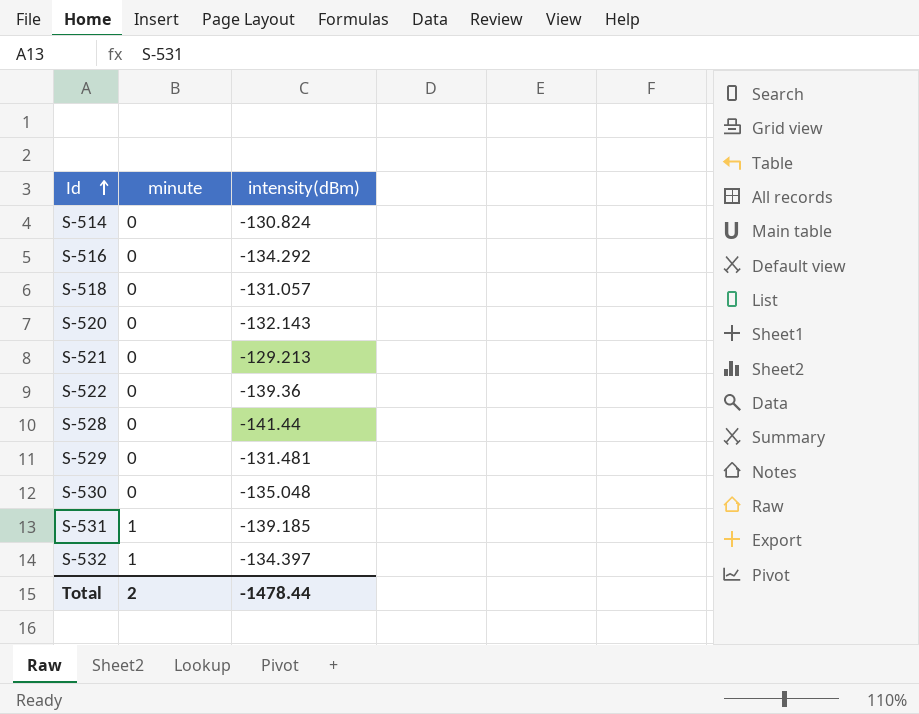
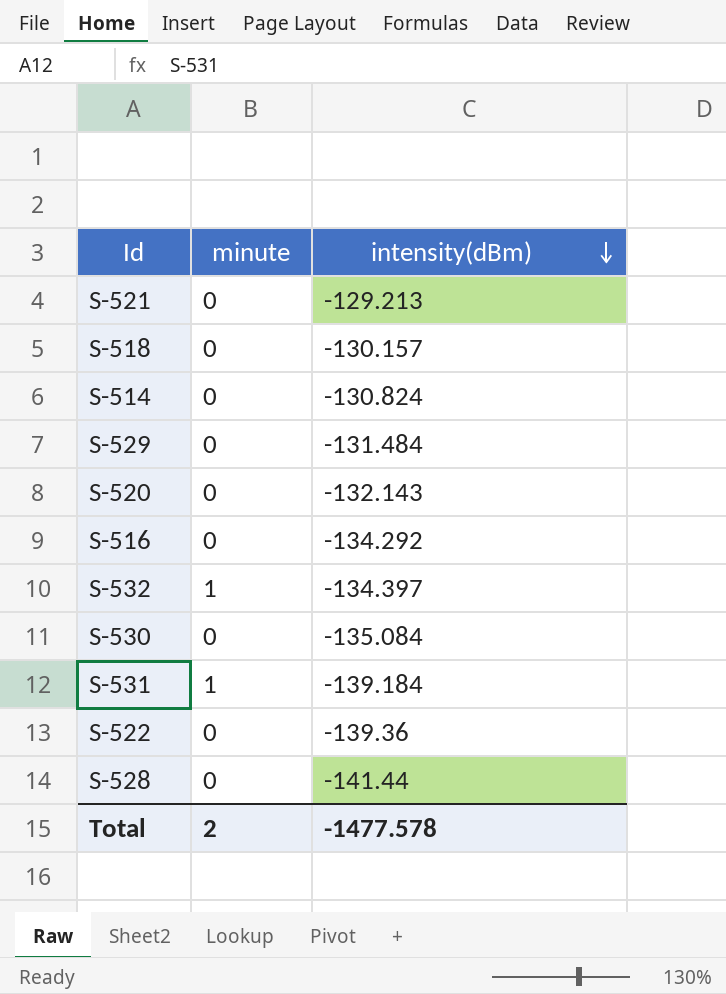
row order: Id ascending -> intensity(dBm) descending
S-518 | intensity(dBm): -131.057 -> -130.157
S-529 | intensity(dBm): -131.481 -> -131.484
S-530 | intensity(dBm): -135.048 -> -135.084
S-531 | intensity(dBm): -139.185 -> -139.184
Total | intensity(dBm): -1478.44 -> -1477.578

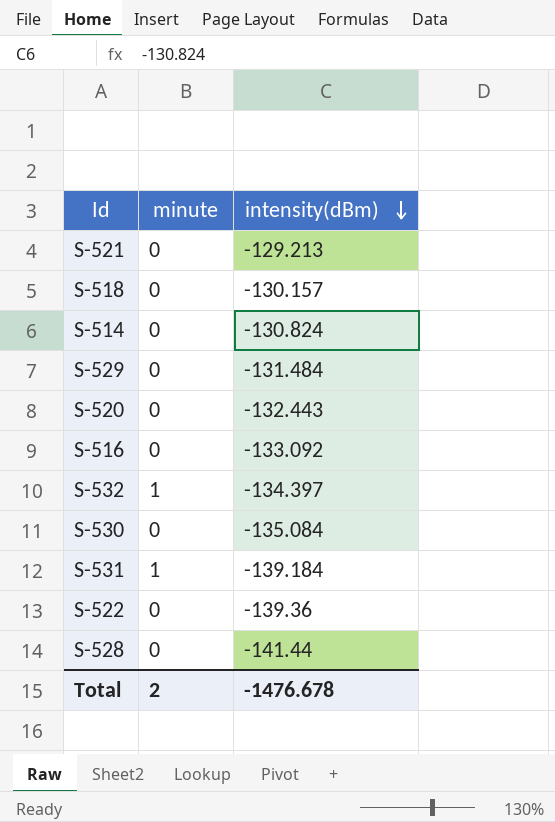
S-520 | intensity(dBm): -132.143 -> -132.443
S-516 | intensity(dBm): -134.292 -> -133.092
Total | intensity(dBm): -1477.578 -> -1476.678

